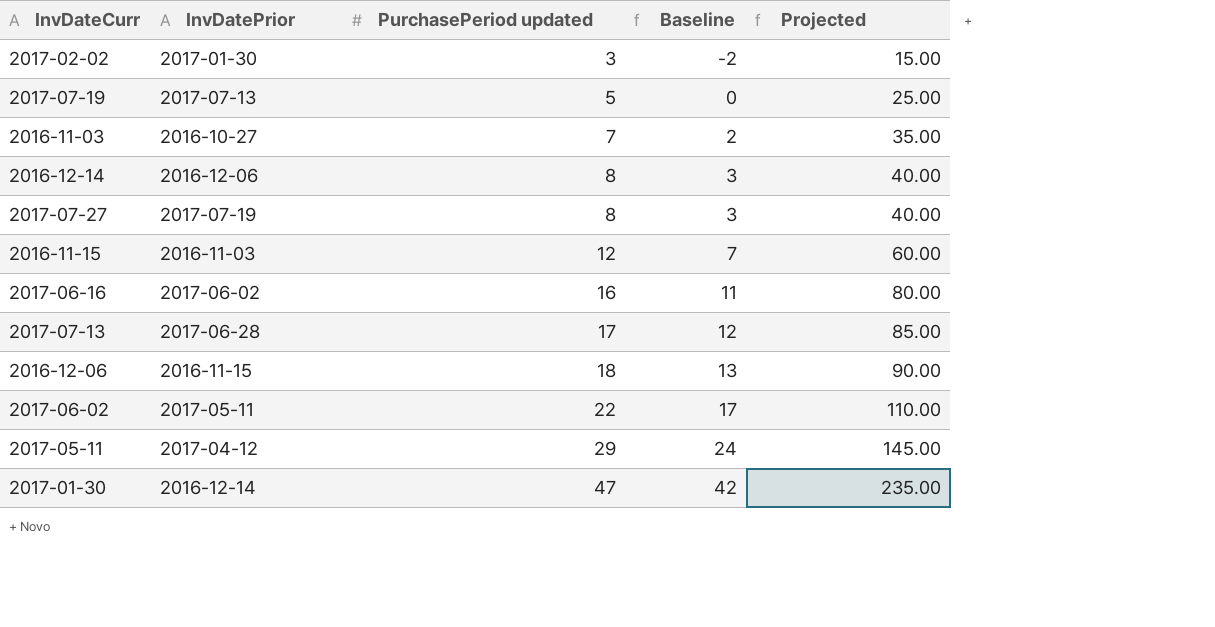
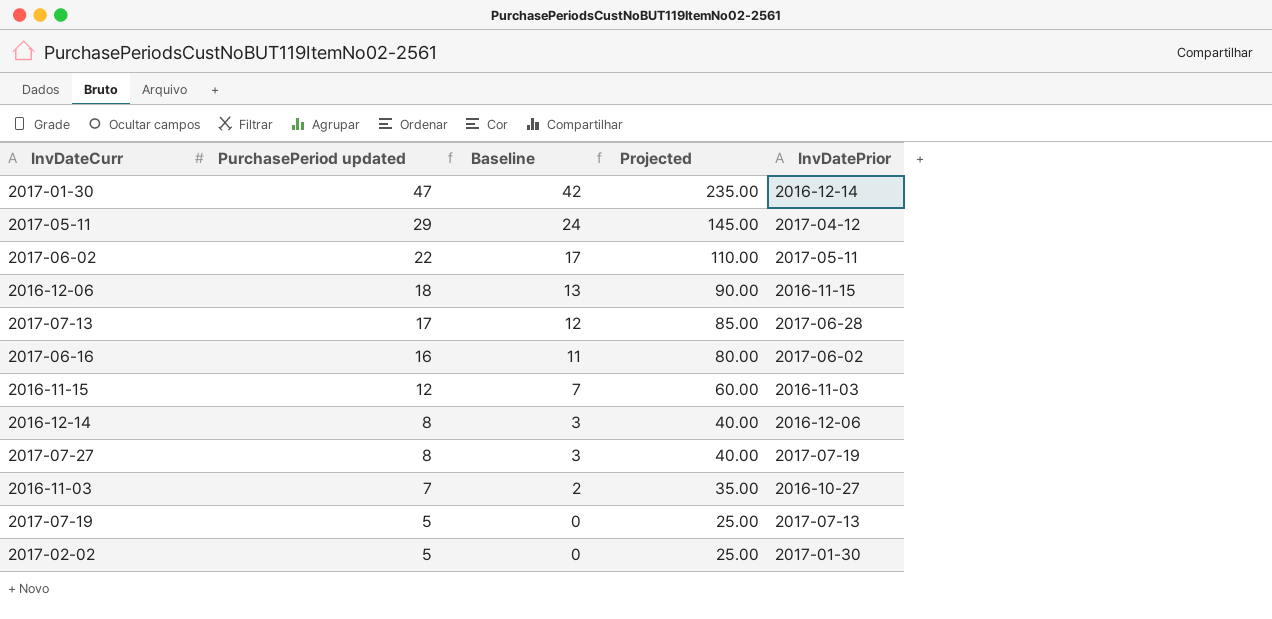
row order: PurchasePeriod updated ascending -> PurchasePeriod updated descending
column InvDatePrior | position: 2 -> 5
2017-02-02 | PurchasePeriod updated: 3 -> 5
2017-02-02 | Baseline: -2 -> 0
2017-02-02 | Projected: 15.00 -> 25.00

